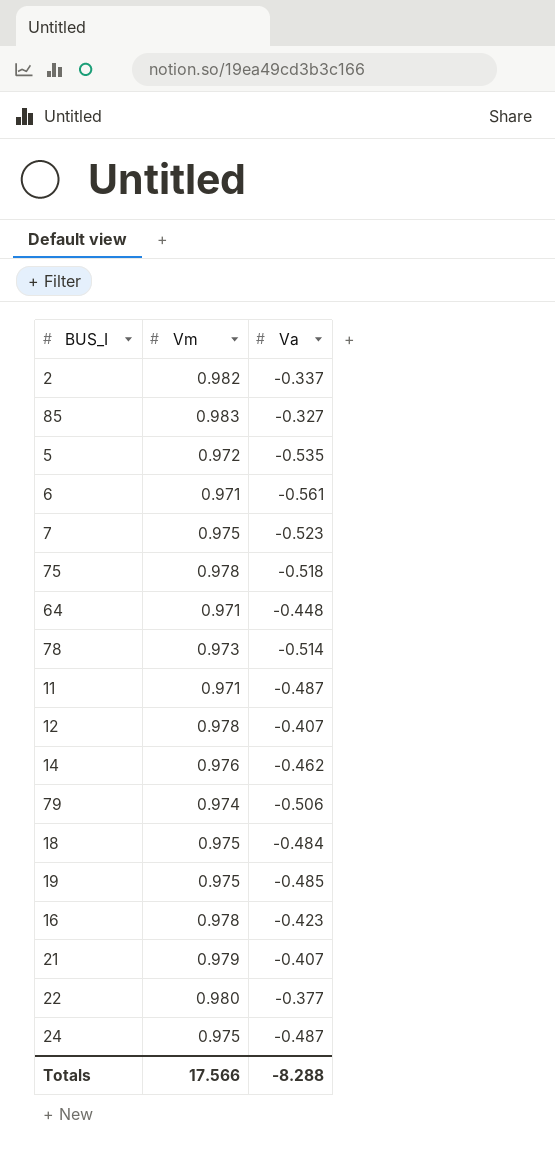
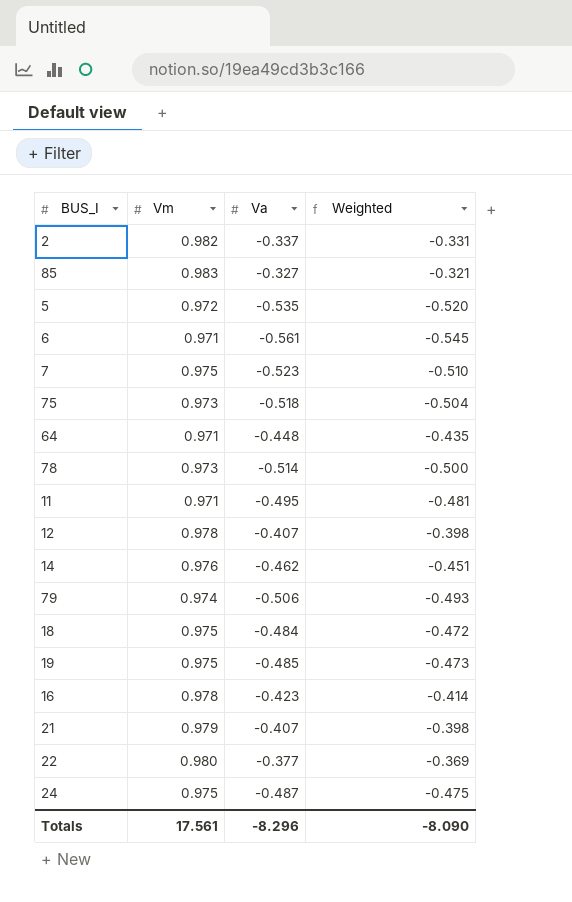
column Weighted | formula: none -> [Vm] * [Va]
75 | Vm: 0.978 -> 0.973
11 | Va: -0.487 -> -0.495
Totals | Vm: 17.566 -> 17.561
Totals | Va: -8.288 -> -8.296

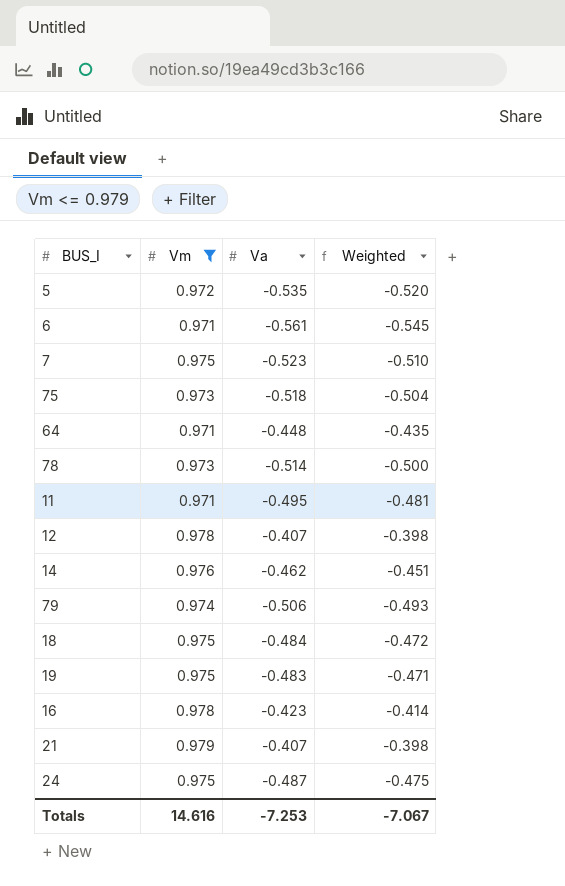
filter: none -> Vm <= 0.979
19 | Va: -0.485 -> -0.483
19 | Weighted: -0.473 -> -0.471
Totals | Vm: 17.561 -> 14.616
Totals | Va: -8.296 -> -7.253
Totals | Weighted: -8.090 -> -7.067

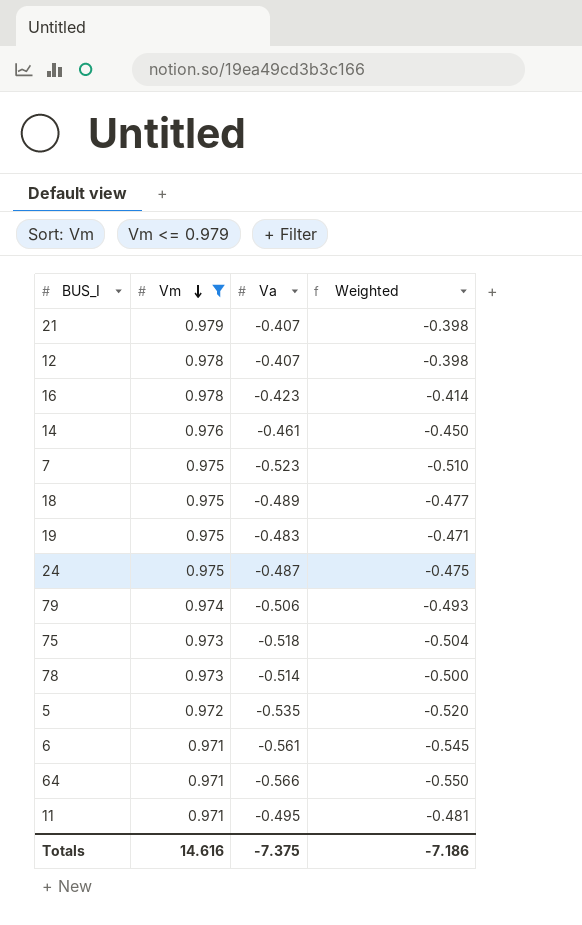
row order: none -> Vm descending
14 | Va: -0.462 -> -0.461
14 | Weighted: -0.451 -> -0.450
18 | Va: -0.484 -> -0.489
18 | Weighted: -0.472 -> -0.477
64 | Va: -0.448 -> -0.566
64 | Weighted: -0.435 -> -0.550
Totals | Va: -7.253 -> -7.375
Totals | Weighted: -7.067 -> -7.186

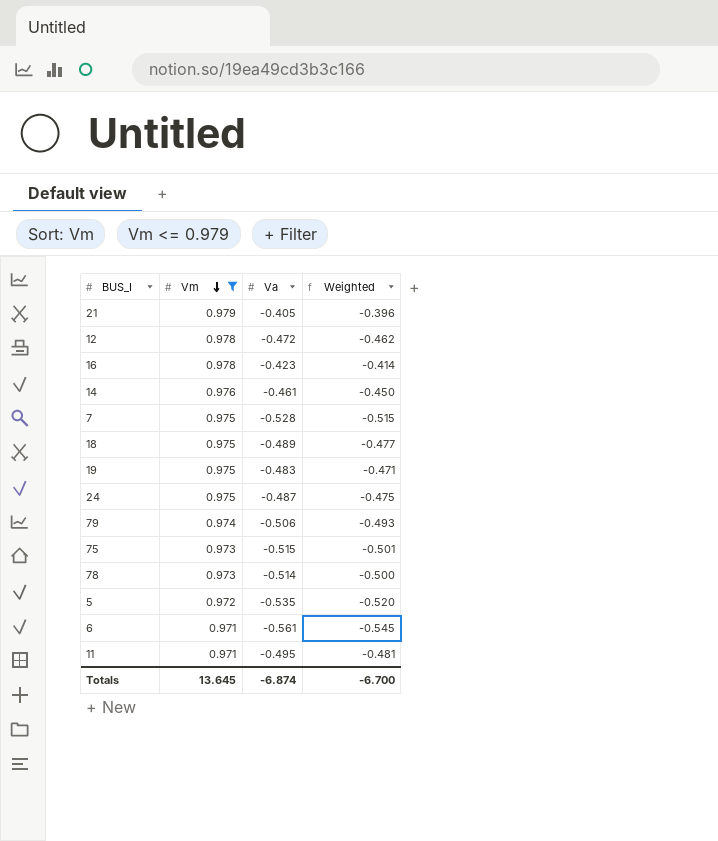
row 64: 0.971 | -0.566 | -0.550 -> none
21 | Va: -0.407 -> -0.405
21 | Weighted: -0.398 -> -0.396
12 | Va: -0.407 -> -0.472
12 | Weighted: -0.398 -> -0.462
7 | Va: -0.523 -> -0.528
7 | Weighted: -0.510 -> -0.515
75 | Va: -0.518 -> -0.515
75 | Weighted: -0.504 -> -0.501
Totals | Vm: 14.616 -> 13.645
Totals | Va: -7.375 -> -6.874
Totals | Weighted: -7.186 -> -6.700

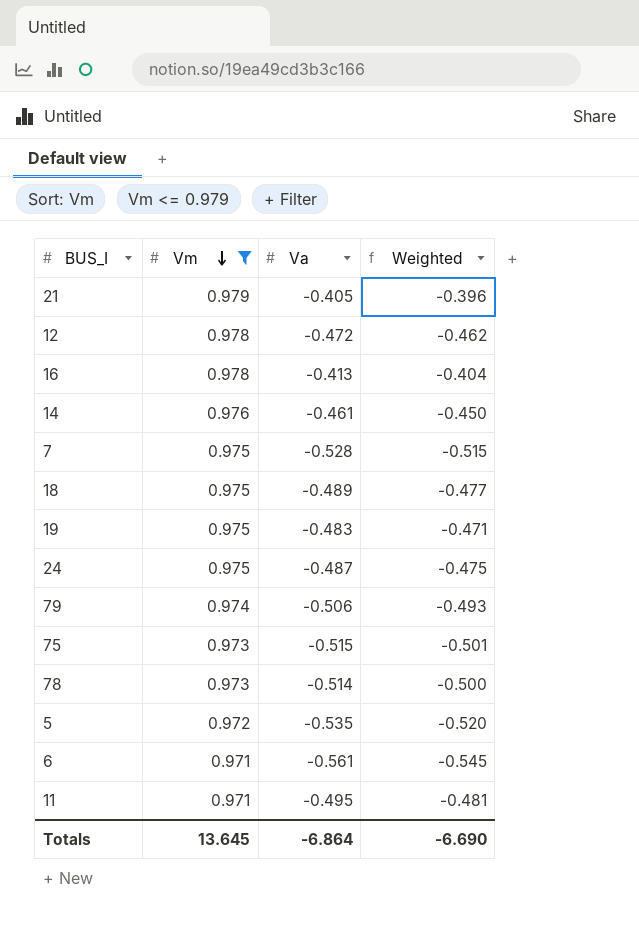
16 | Va: -0.423 -> -0.413
16 | Weighted: -0.414 -> -0.404
Totals | Va: -6.874 -> -6.864
Totals | Weighted: -6.700 -> -6.690

